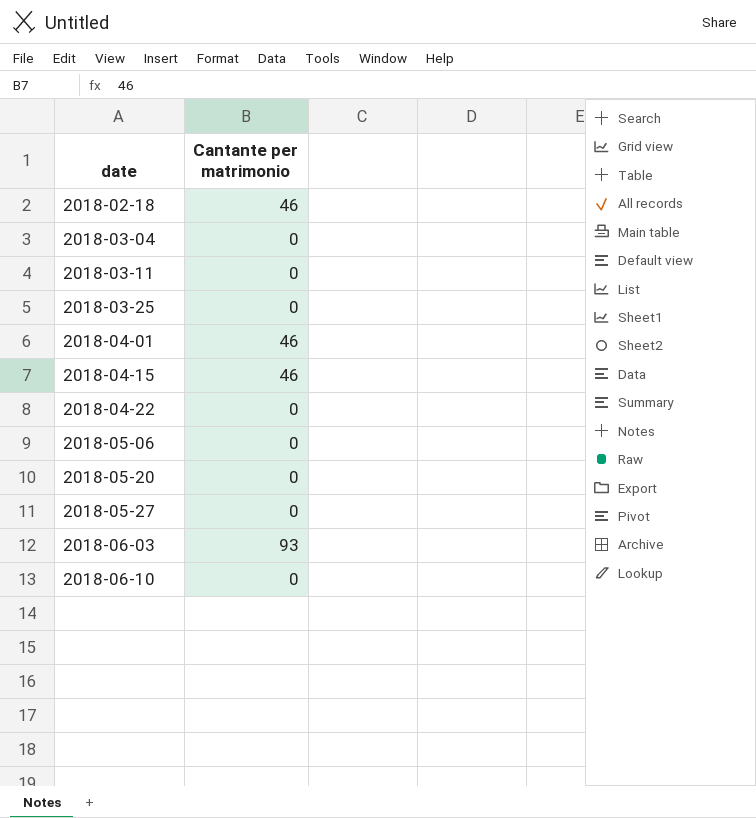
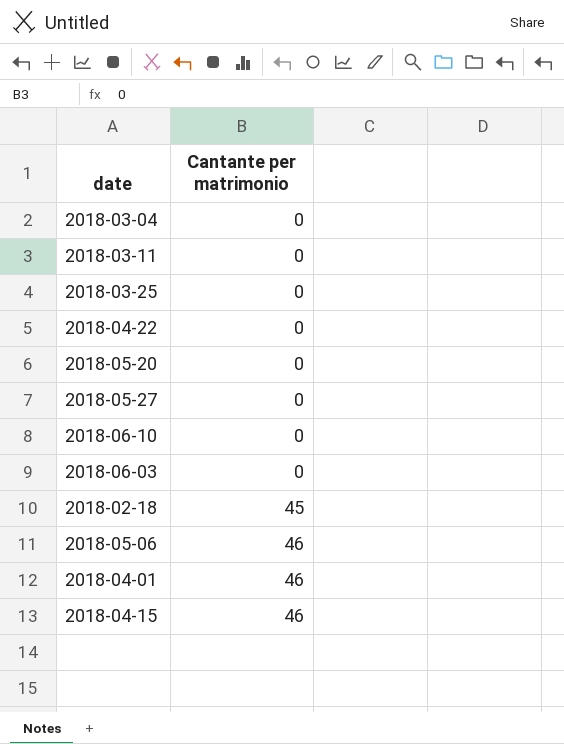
row order: date ascending -> Cantante per matrimonio ascending
2018-06-03 | Cantante per matrimonio: 93 -> 0
2018-02-18 | Cantante per matrimonio: 46 -> 45
2018-05-06 | Cantante per matrimonio: 0 -> 46

